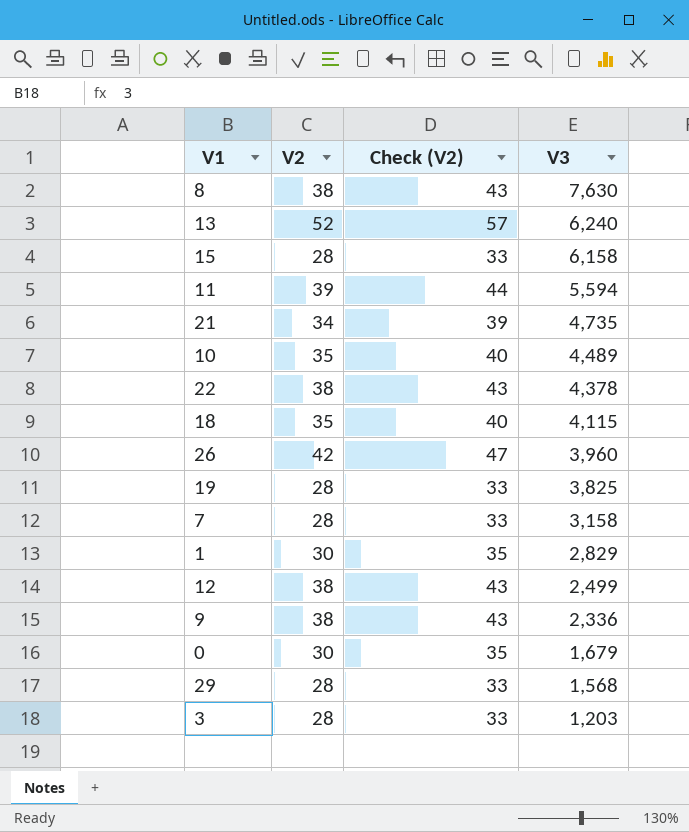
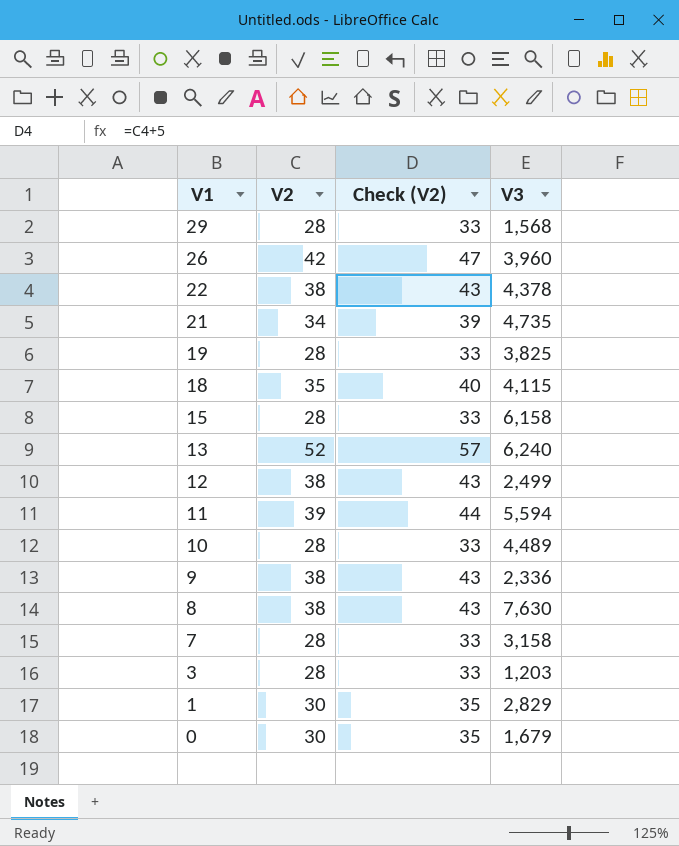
row order: V3 descending -> V1 descending
10 | V2: 35 -> 28
10 | Check (V2): 40 -> 33

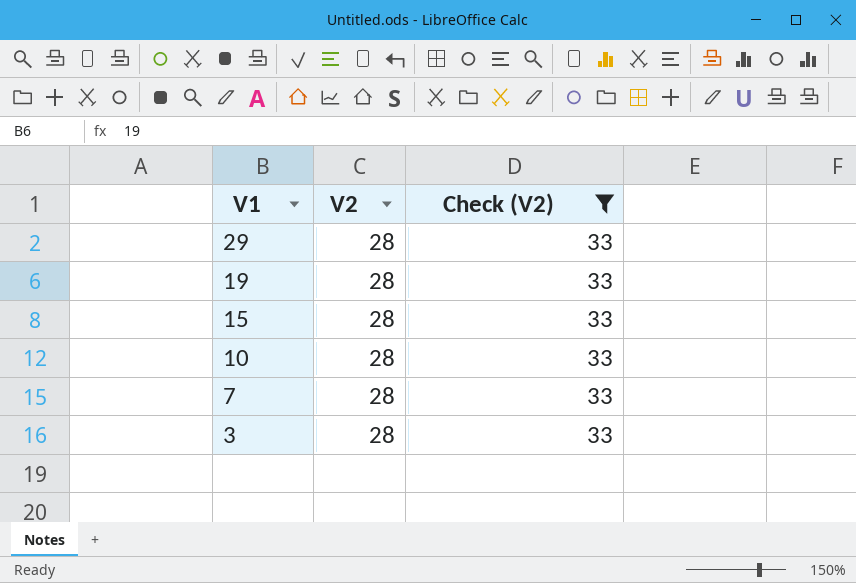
filter: none -> Check (V2) = 33
column V3 | position: 4 -> none

